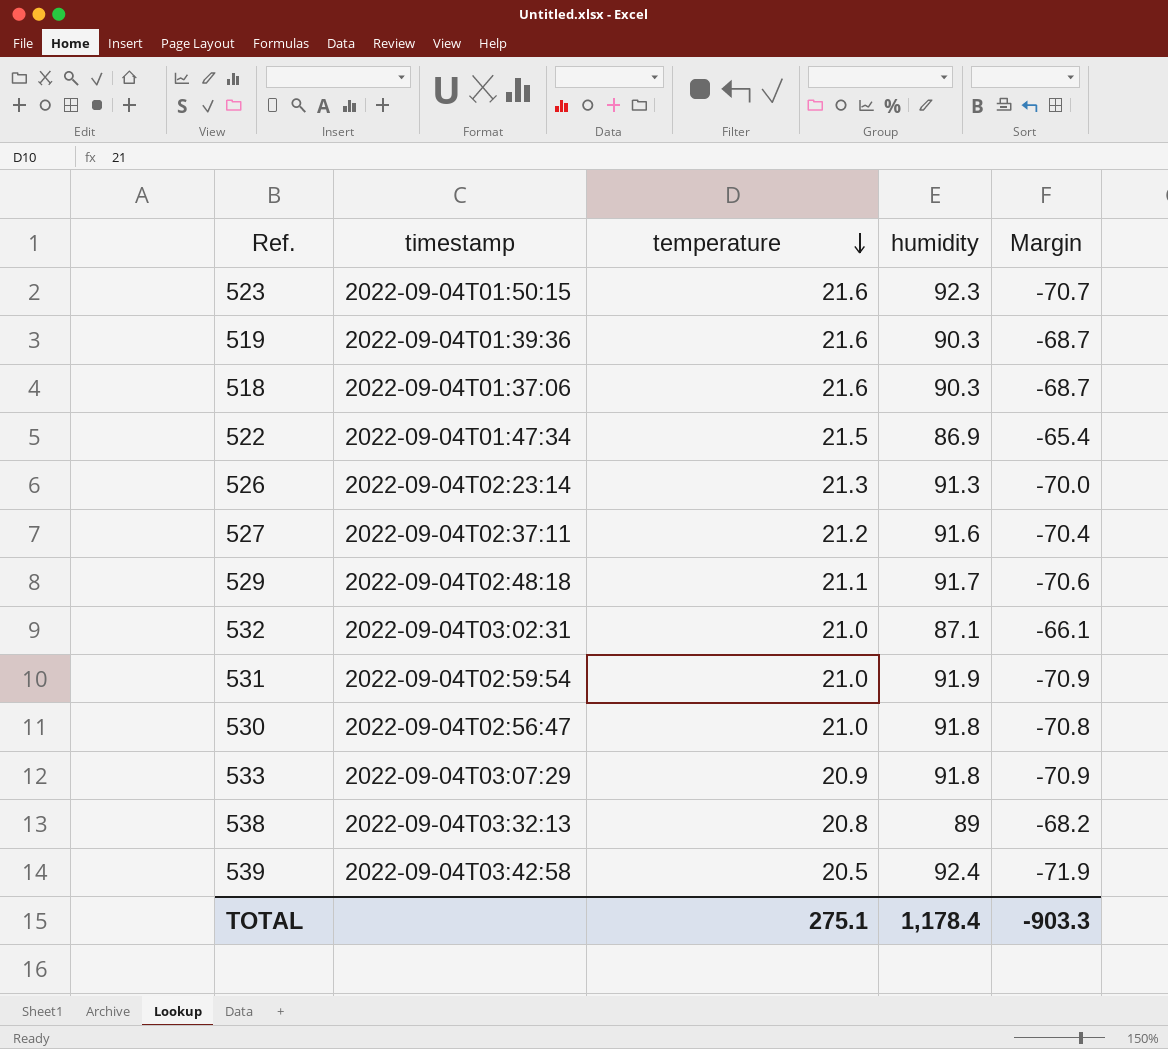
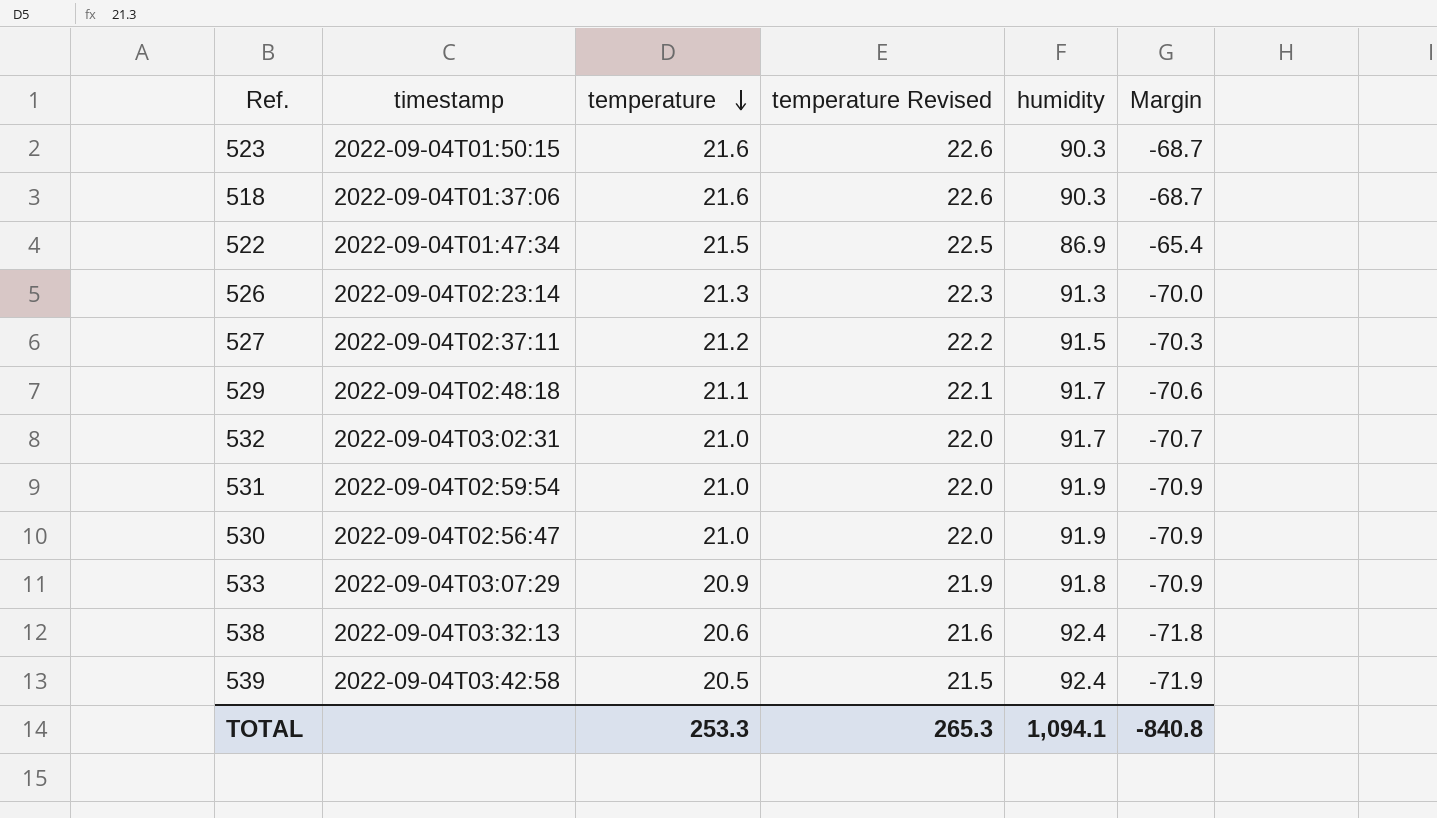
column temperature Revised | formula: none -> [temperature] + 1
row 519: 2022-09-04T01:39:36 | 21.6 | 90.3 | -68.7 -> none
523 | humidity: 92.3 -> 90.3
523 | Margin: -70.7 -> -68.7
527 | humidity: 91.6 -> 91.5
527 | Margin: -70.4 -> -70.3
532 | humidity: 87.1 -> 91.7
532 | Margin: -66.1 -> -70.7
530 | humidity: 91.8 -> 91.9
530 | Margin: -70.8 -> -70.9
538 | temperature: 20.8 -> 20.6
538 | humidity: 89 -> 92.4
538 | Margin: -68.2 -> -71.8
TOTAL | temperature: 275.1 -> 253.3
TOTAL | humidity: 1,178.4 -> 1,094.1
TOTAL | Margin: -903.3 -> -840.8

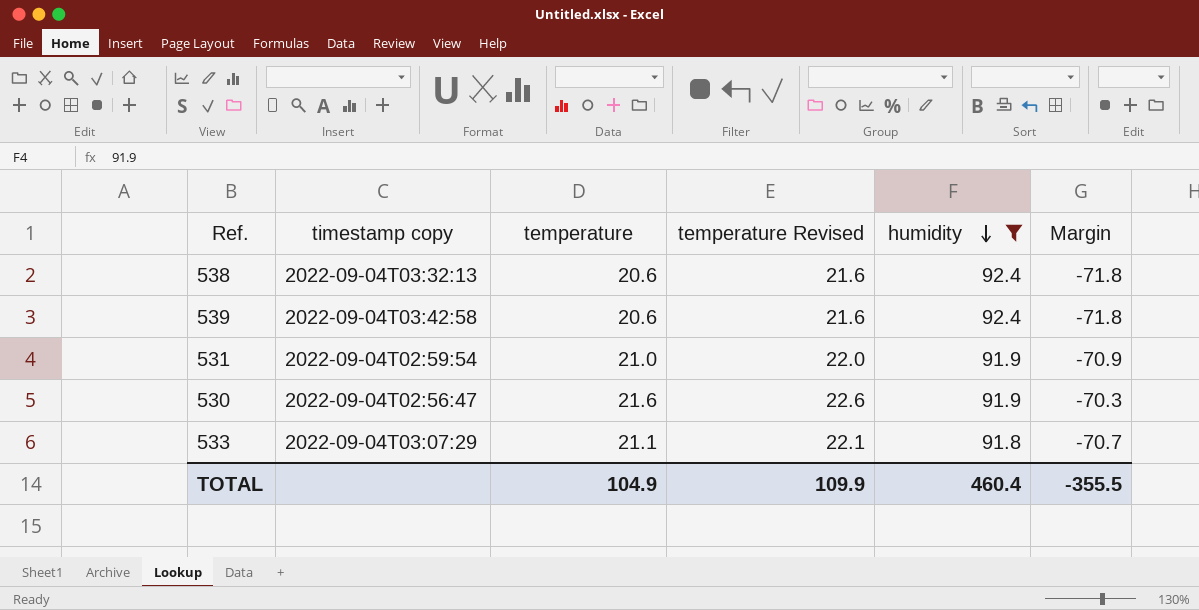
filter: none -> humidity >= 91.8
row order: temperature descending -> humidity descending
column name: timestamp -> timestamp copy
539 | temperature: 20.5 -> 20.6
539 | temperature Revised: 21.5 -> 21.6
539 | Margin: -71.9 -> -71.8
530 | temperature: 21.0 -> 21.6
530 | temperature Revised: 22.0 -> 22.6
530 | Margin: -70.9 -> -70.3
533 | temperature: 20.9 -> 21.1
533 | temperature Revised: 21.9 -> 22.1
533 | Margin: -70.9 -> -70.7
TOTAL | temperature: 253.3 -> 104.9
TOTAL | temperature Revised: 265.3 -> 109.9
TOTAL | humidity: 1,094.1 -> 460.4
TOTAL | Margin: -840.8 -> -355.5

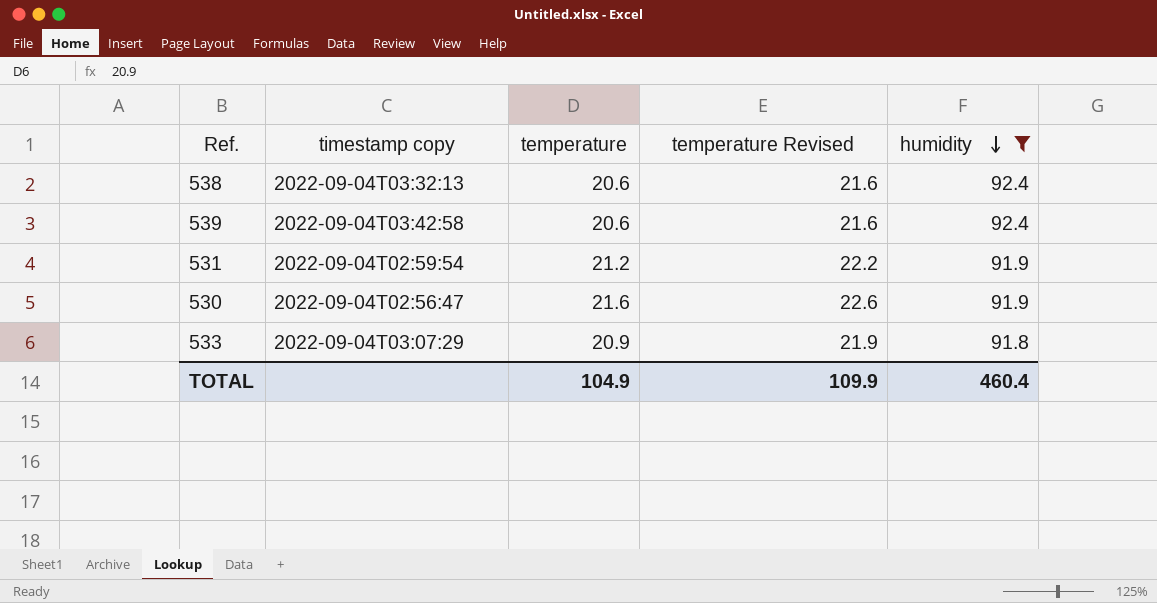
column Margin | formula: [temperature] - [humidity] -> none
531 | temperature: 21.0 -> 21.2
531 | temperature Revised: 22.0 -> 22.2
533 | temperature: 21.1 -> 20.9
533 | temperature Revised: 22.1 -> 21.9

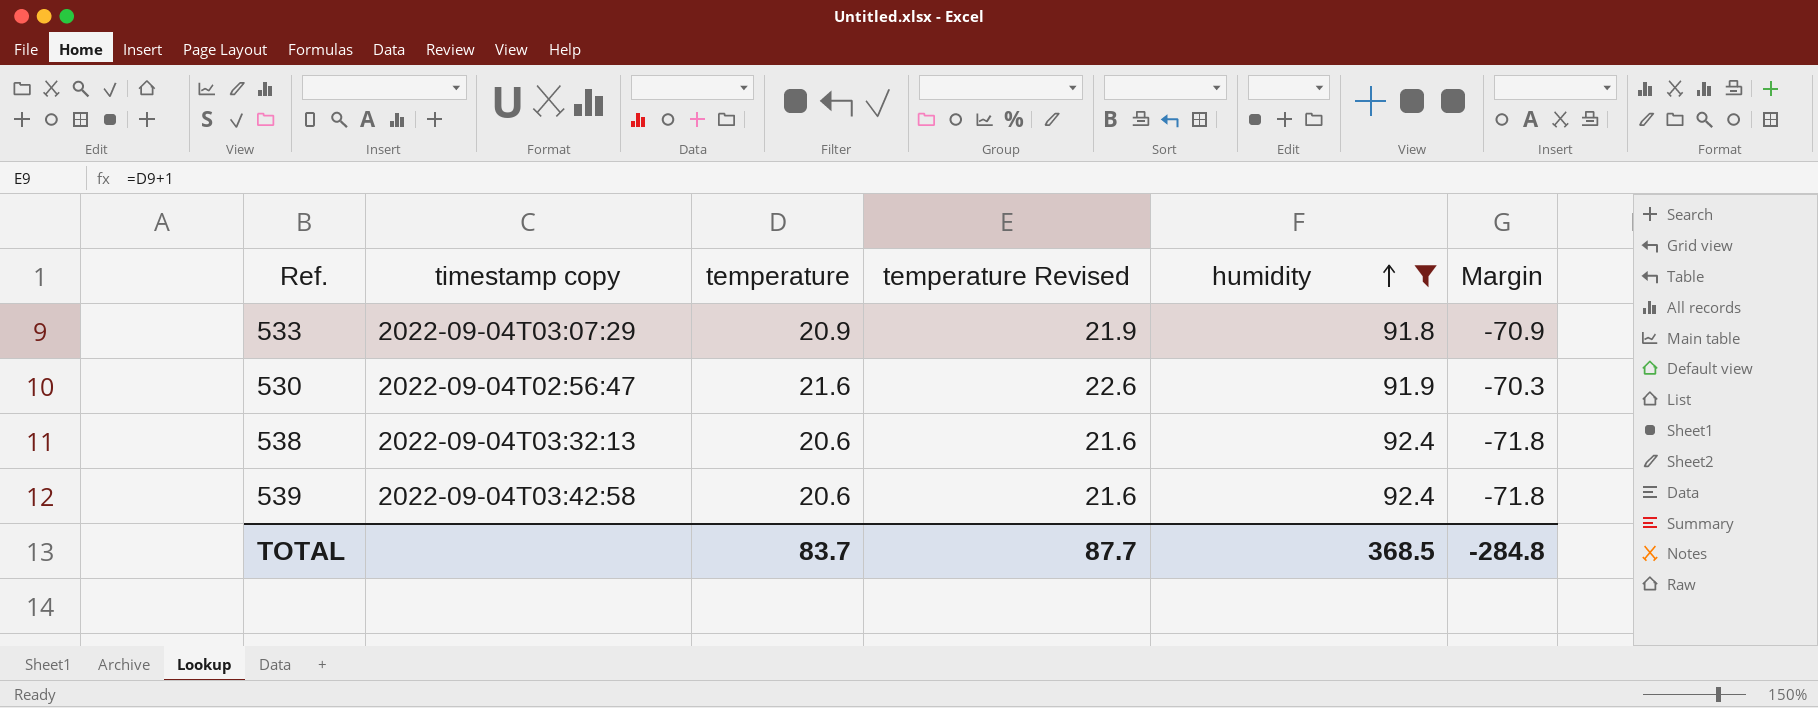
row order: humidity descending -> humidity ascending
column Margin | formula: none -> [temperature] - [humidity]
row 531: 2022-09-04T02:59:54 | 21.2 | 22.2 | 91.9 -> none
TOTAL | temperature: 104.9 -> 83.7
TOTAL | temperature Revised: 109.9 -> 87.7
TOTAL | humidity: 460.4 -> 368.5

